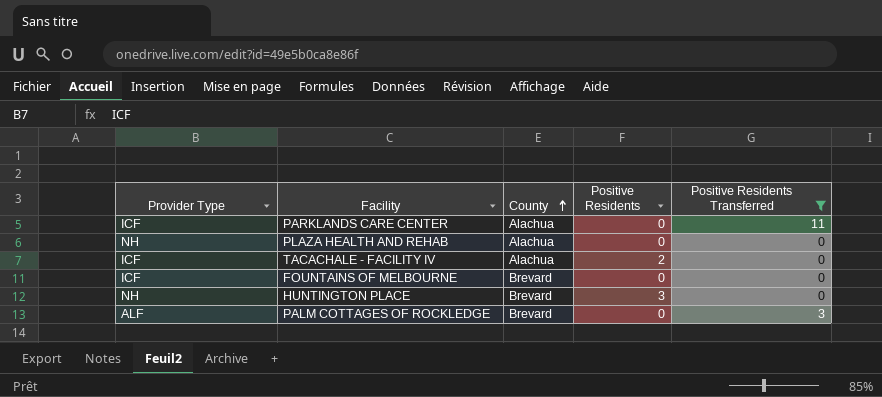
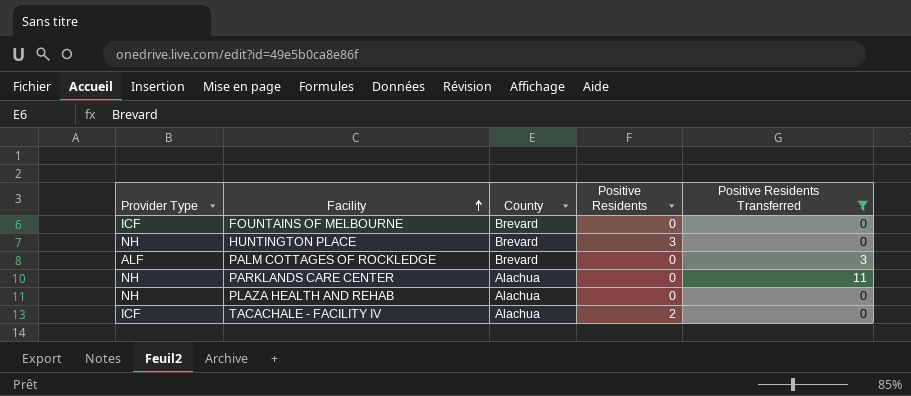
row order: County ascending -> Facility ascending
PARKLANDS CARE CENTER | Provider Type: ICF -> NH

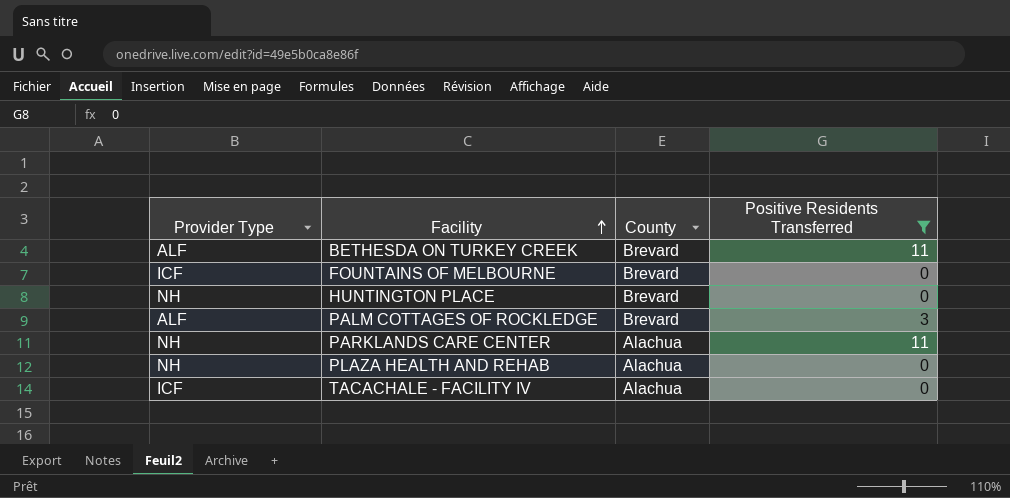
column Positive Residents | position: 4 -> none
row BETHESDA ON TURKEY CREEK: none -> ALF | Brevard | 11

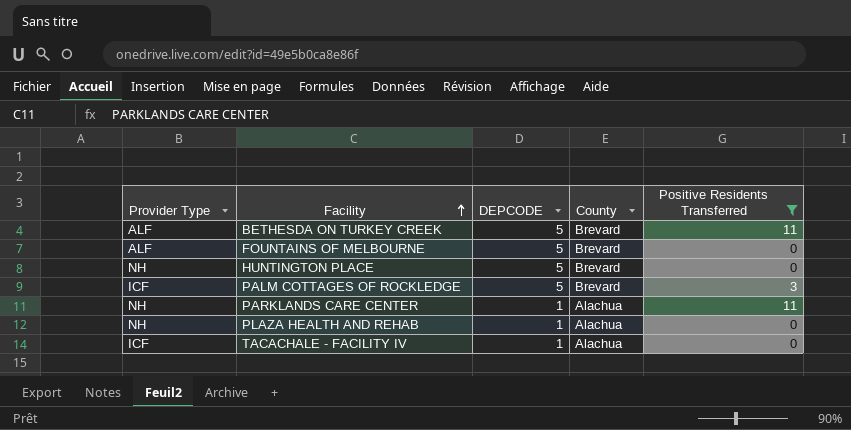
column DEPCODE | position: none -> 3
FOUNTAINS OF MELBOURNE | Provider Type: ICF -> ALF
PALM COTTAGES OF ROCKLEDGE | Provider Type: ALF -> ICF

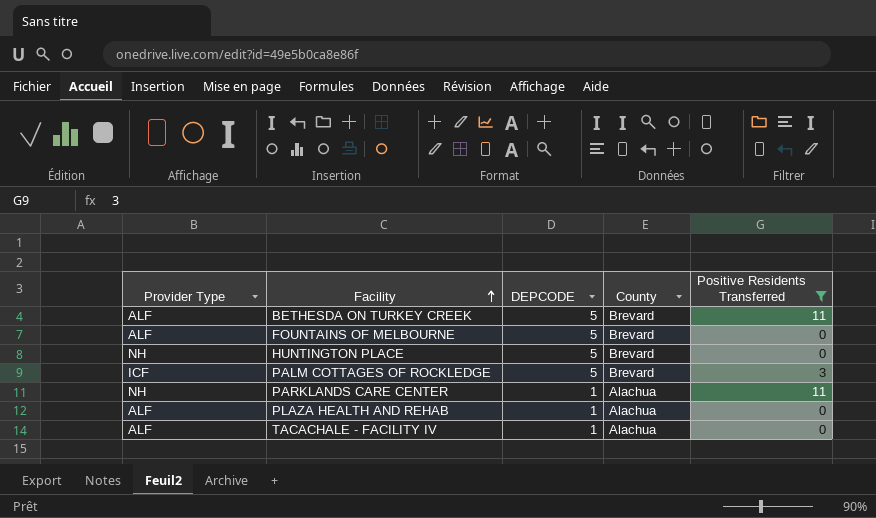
PLAZA HEALTH AND REHAB | Provider Type: NH -> ALF
TACACHALE - FACILITY IV | Provider Type: ICF -> ALF

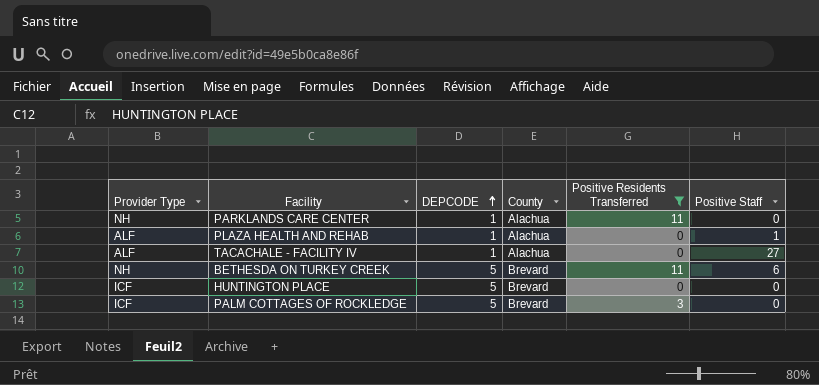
row order: Facility ascending -> DEPCODE ascending
column Positive Staff | position: none -> 6
row FOUNTAINS OF MELBOURNE: ALF | 5 | Brevard | 0 -> none
BETHESDA ON TURKEY CREEK | Provider Type: ALF -> NH
HUNTINGTON PLACE | Provider Type: NH -> ICF

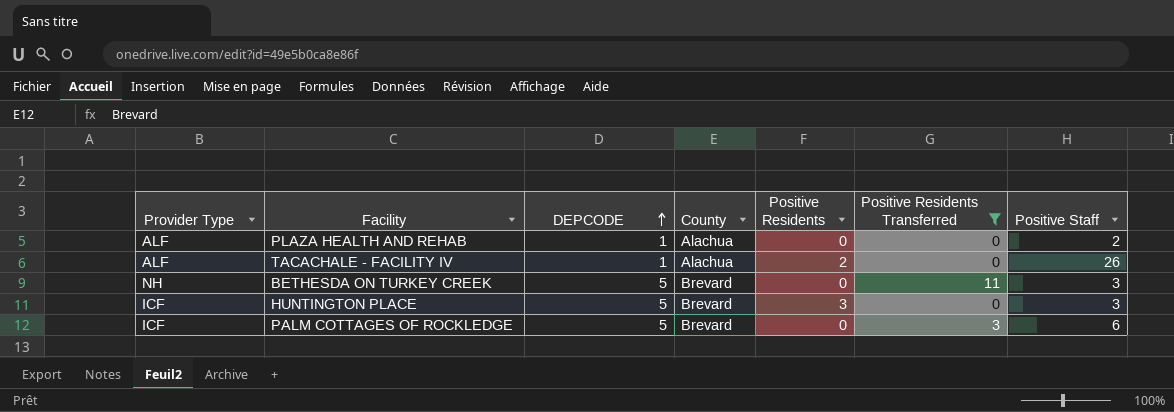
column Positive Residents | position: none -> 5
row PARKLANDS CARE CENTER: NH | 1 | Alachua | 11 | 0 -> none
PLAZA HEALTH AND REHAB | Positive Staff: 1 -> 2
TACACHALE - FACILITY IV | Positive Staff: 27 -> 26
BETHESDA ON TURKEY CREEK | Positive Staff: 6 -> 3
HUNTINGTON PLACE | Positive Staff: 0 -> 3
PALM COTTAGES OF ROCKLEDGE | Positive Staff: 0 -> 6

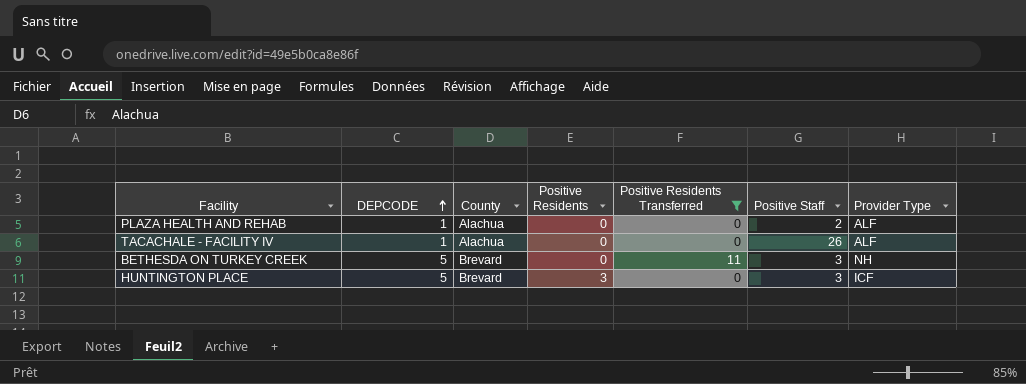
column Provider Type | position: 1 -> 7
row PALM COTTAGES OF ROCKLEDGE: ICF | 5 | Brevard | 0 | 3 | 6 -> none
TACACHALE - FACILITY IV | Positive Residents: 2 -> 0

